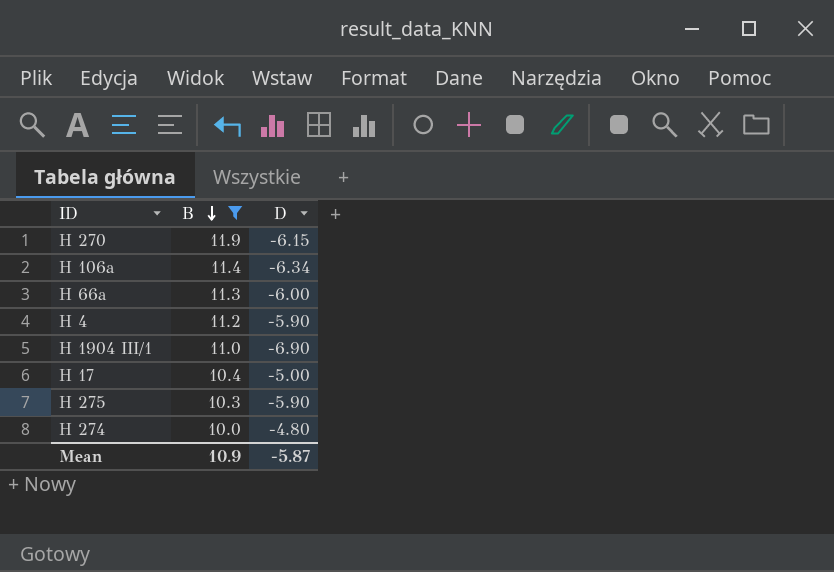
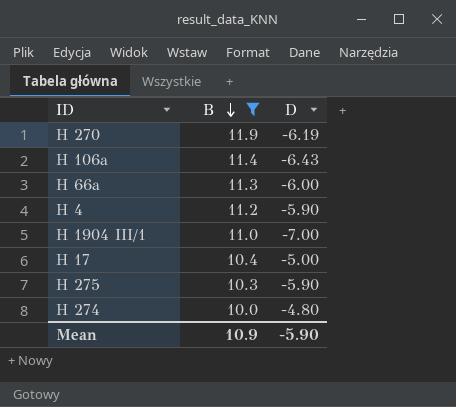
H 270 | D: -6.15 -> -6.19
H 106a | D: -6.34 -> -6.43
H 1904 III/1 | D: -6.90 -> -7.00
Mean | D: -5.87 -> -5.90

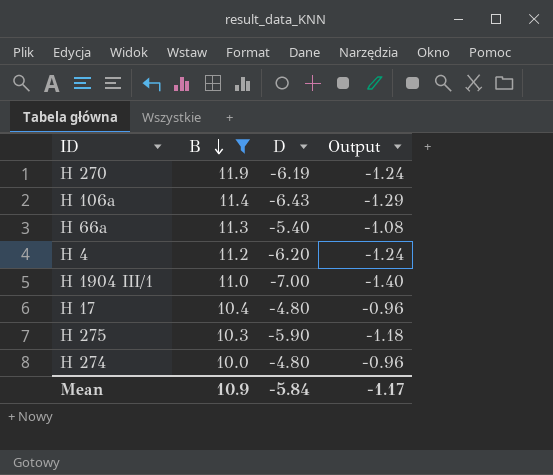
column Output | formula: none -> [D] * 0.2
H 66a | D: -6.00 -> -5.40
H 4 | D: -5.90 -> -6.20
H 17 | D: -5.00 -> -4.80
Mean | D: -5.90 -> -5.84

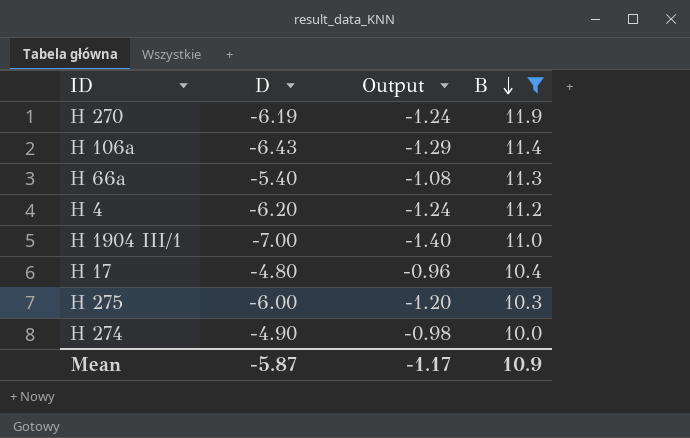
column B | position: 2 -> 4
H 275 | D: -5.90 -> -6.00
H 275 | Output: -1.18 -> -1.20
H 274 | D: -4.80 -> -4.90
H 274 | Output: -0.96 -> -0.98
Mean | D: -5.84 -> -5.87

